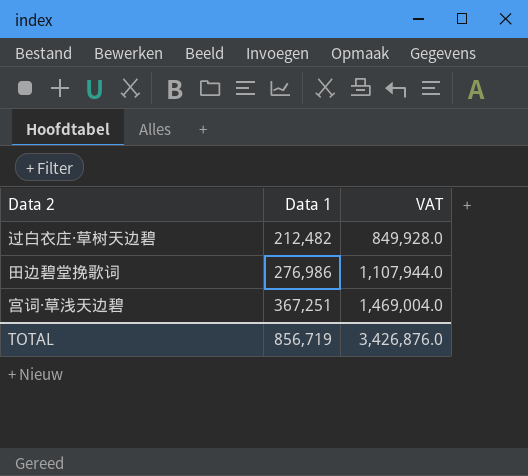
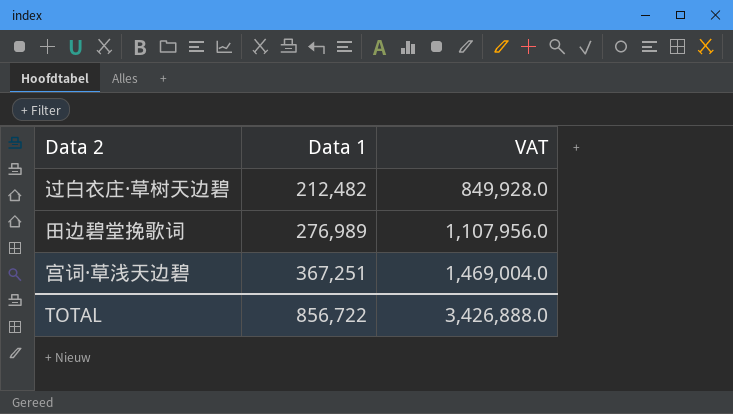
田边碧堂挽歌词 | Data 1: 276,986 -> 276,989
田边碧堂挽歌词 | VAT: 1,107,944.0 -> 1,107,956.0
TOTAL | Data 1: 856,719 -> 856,722
TOTAL | VAT: 3,426,876.0 -> 3,426,888.0

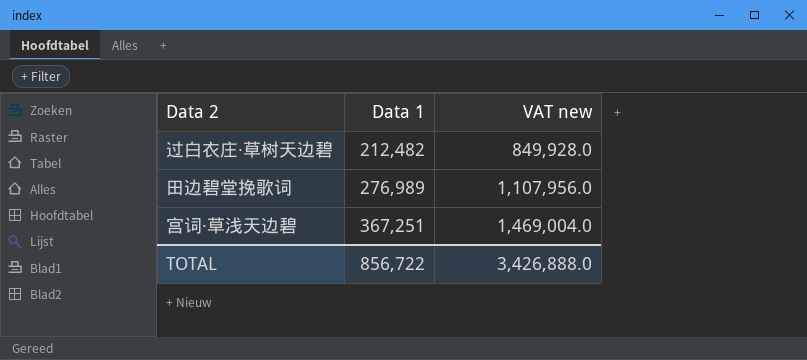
column name: VAT -> VAT new

